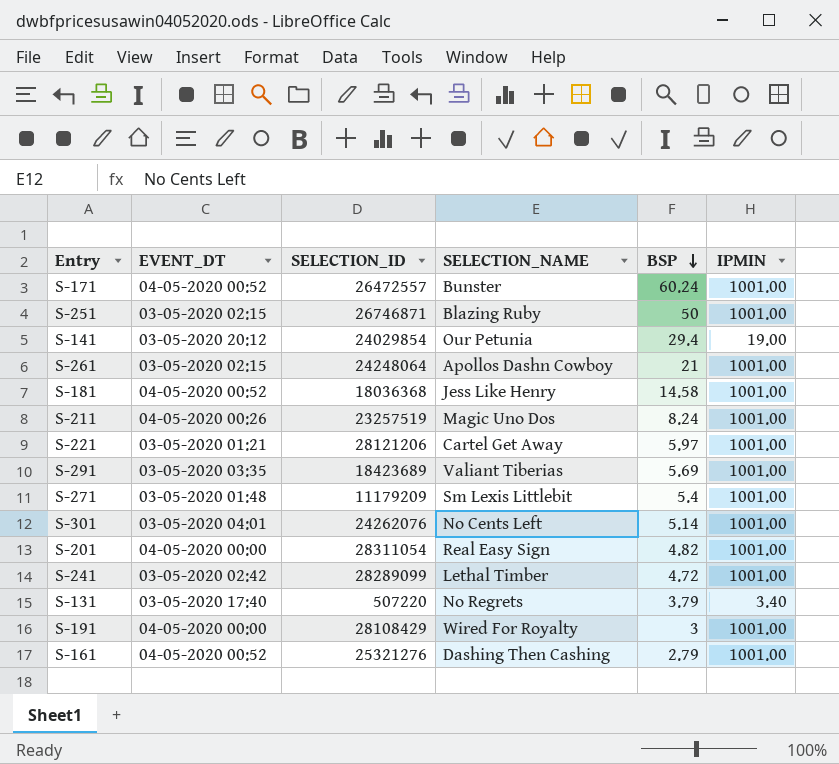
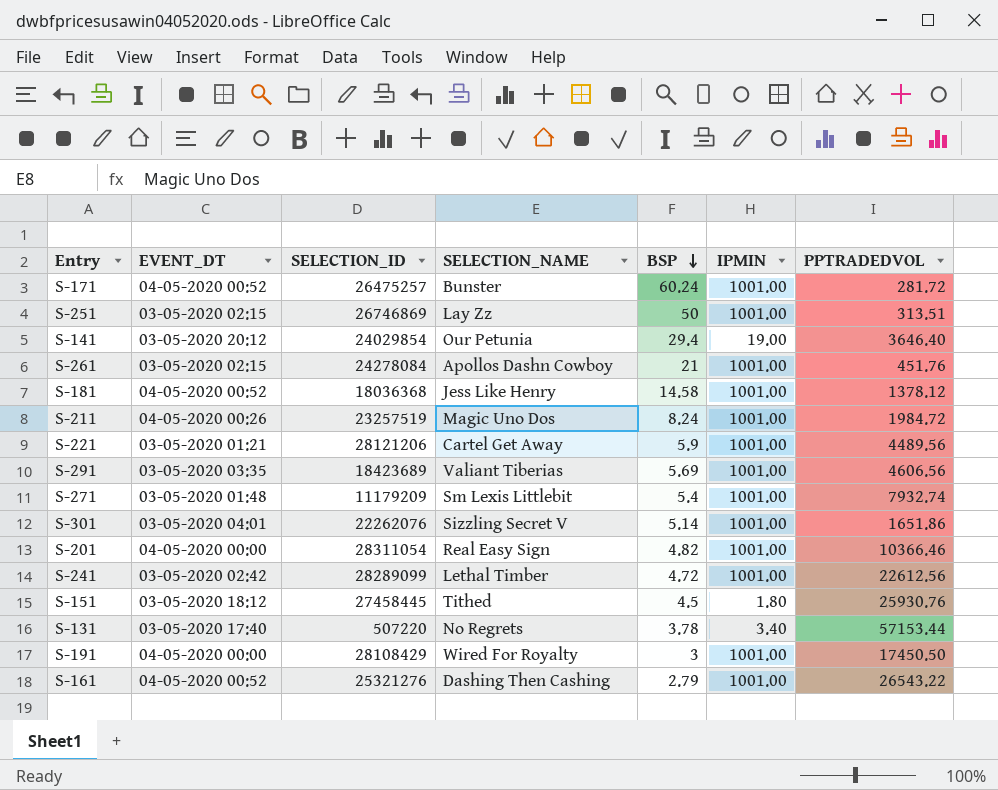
column PPTRADEDVOL | position: none -> 7
S-171 | SELECTION_ID: 26472557 -> 26475257
S-251 | SELECTION_ID: 26746871 -> 26746869
S-251 | SELECTION_NAME: Blazing Ruby -> Lay Zz
S-261 | SELECTION_ID: 24248064 -> 24278084
S-221 | BSP: 5.97 -> 5.9
S-301 | SELECTION_ID: 24262076 -> 22262076
S-301 | SELECTION_NAME: No Cents Left -> Sizzling Secret V
row S-151: none -> 03-05-2020 18:12 | 27458445 | Tithed | 4.5 | 1.80 | 25930.76
S-131 | BSP: 3.79 -> 3.78

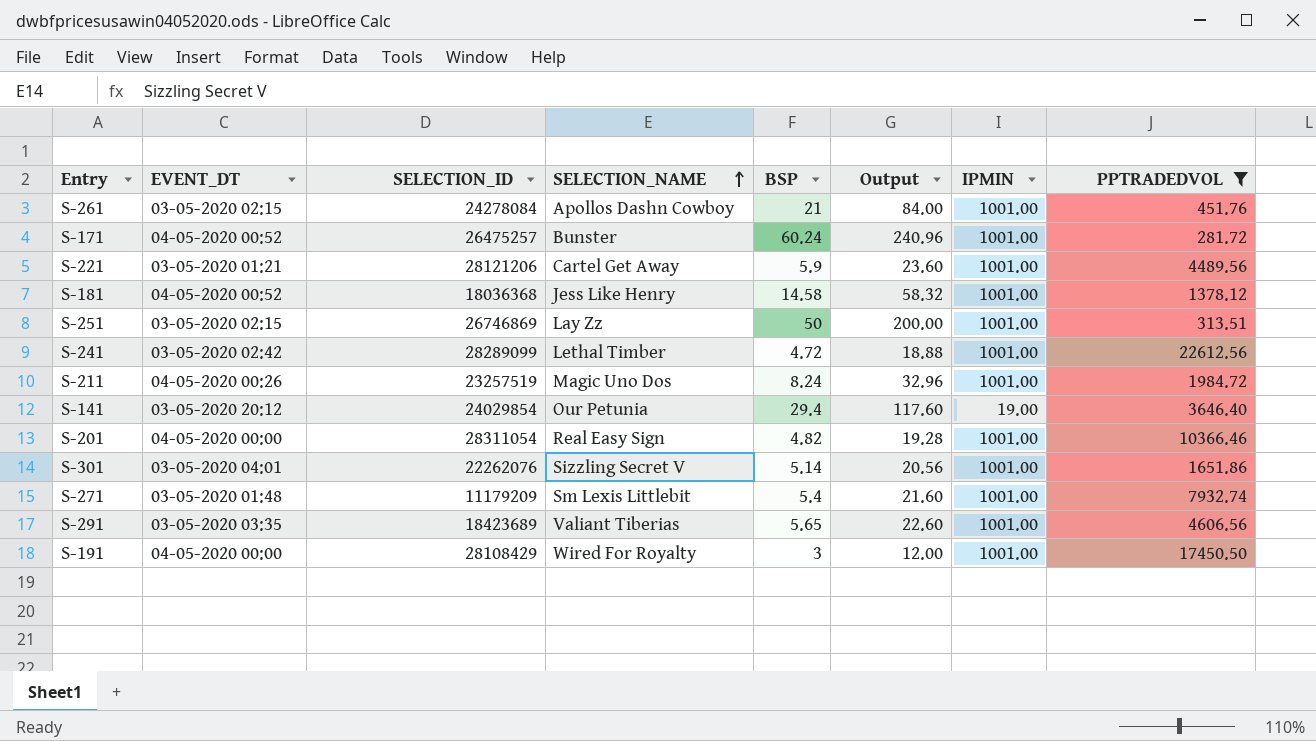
filter: none -> PPTRADEDVOL <= 22612.56
row order: BSP descending -> SELECTION_NAME ascending
column Output | formula: none -> [BSP] * 4
S-291 | BSP: 5.69 -> 5.65

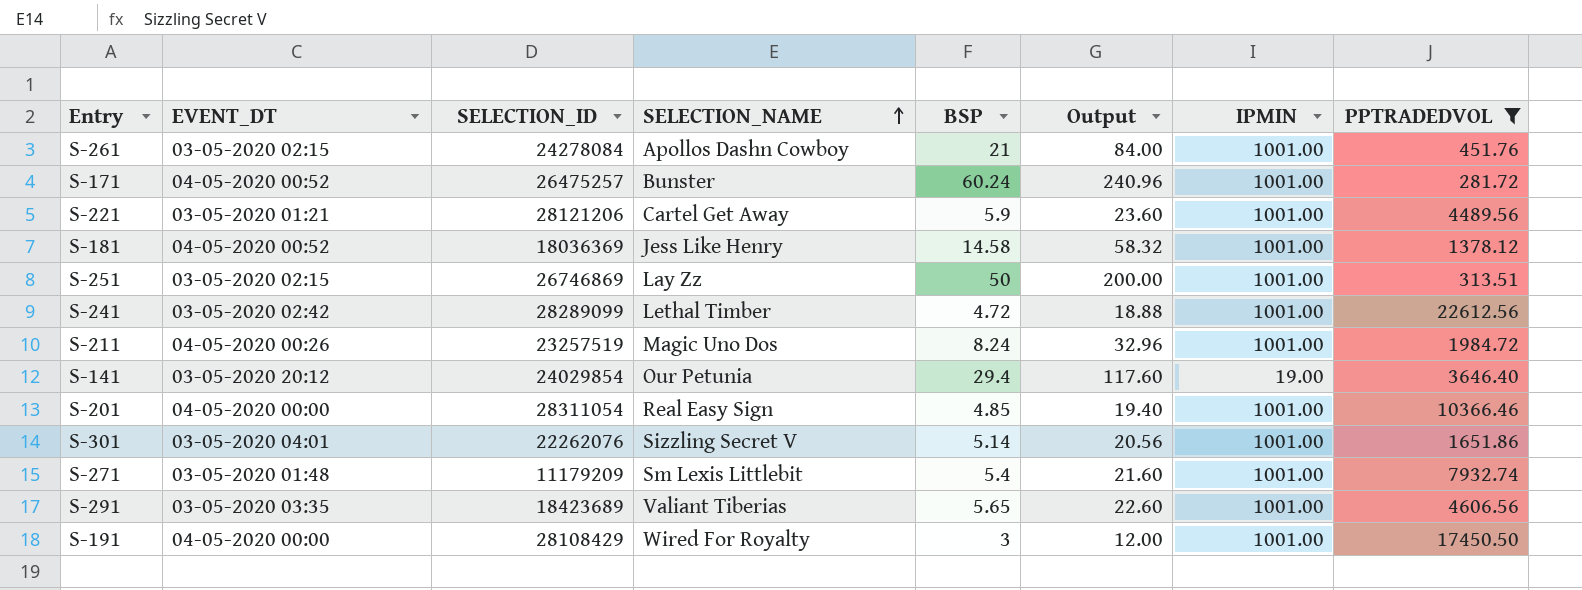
S-181 | SELECTION_ID: 18036368 -> 18036369
S-201 | BSP: 4.82 -> 4.85
S-201 | Output: 19.28 -> 19.40

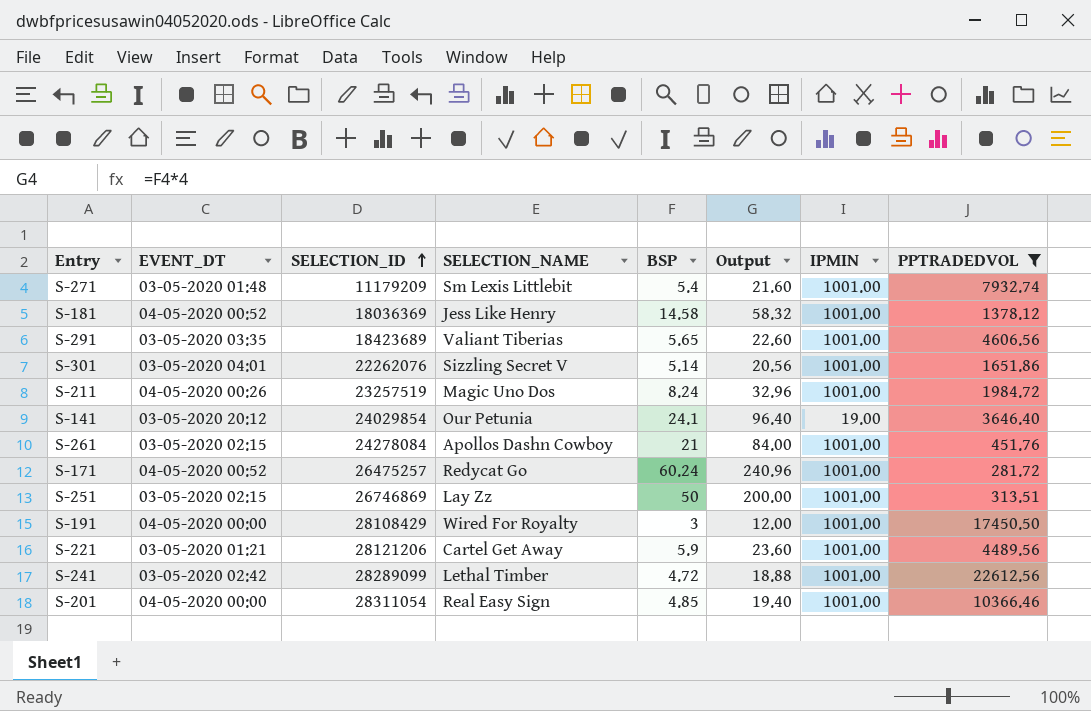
row order: SELECTION_NAME ascending -> SELECTION_ID ascending
S-141 | BSP: 29.4 -> 24.1
S-141 | Output: 117.60 -> 96.40
S-171 | SELECTION_NAME: Bunster -> Redycat Go

